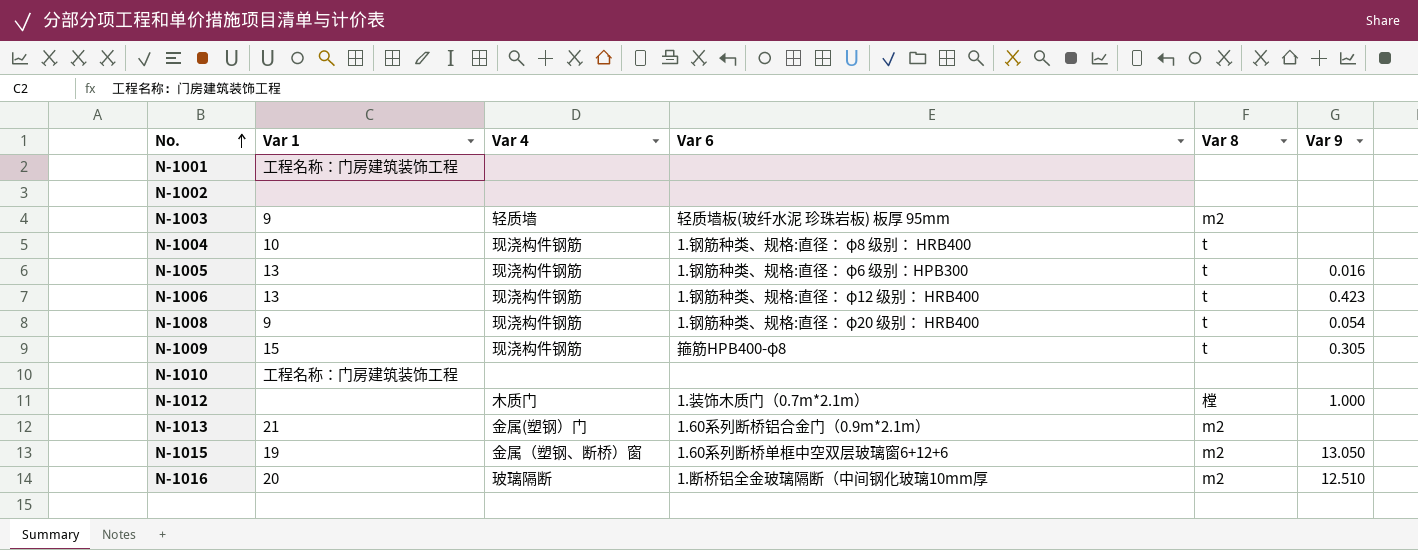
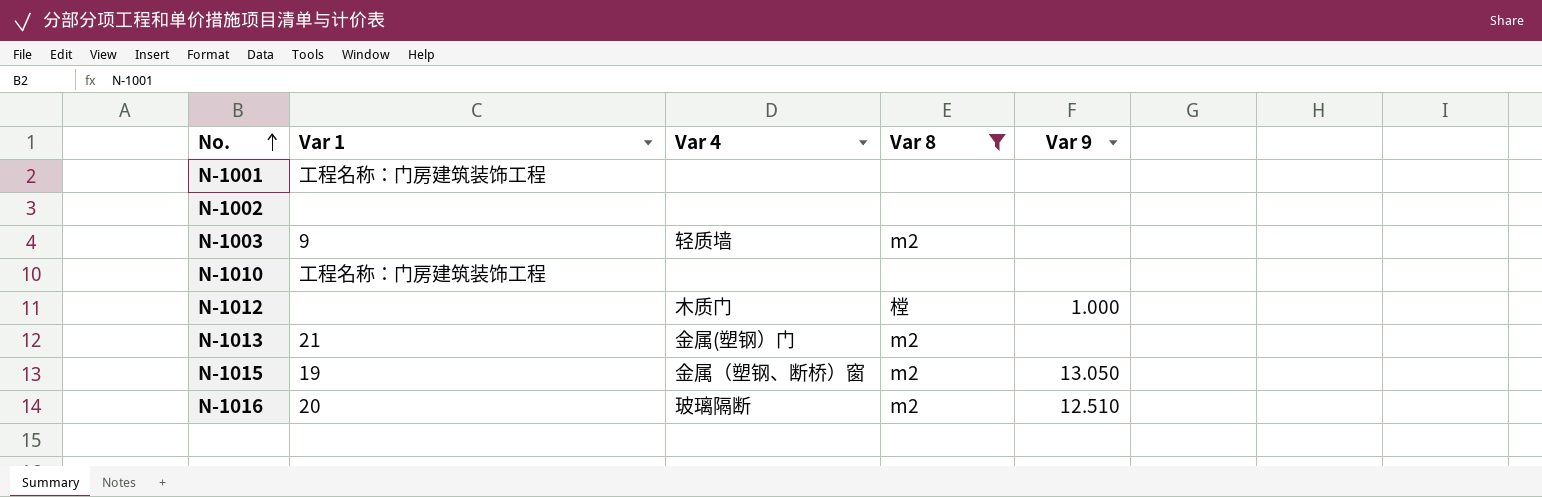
filter: none -> Var 8 != t
column Var 6 | position: 4 -> none

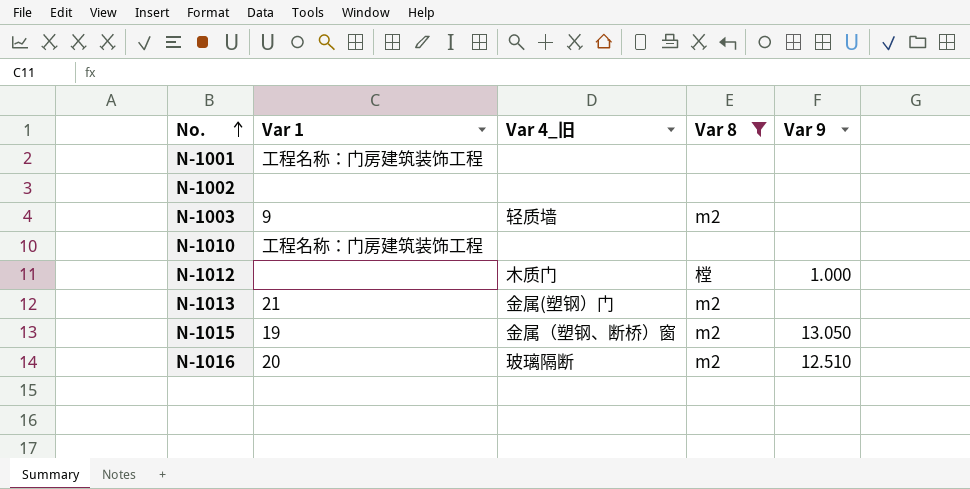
column name: Var 4 -> Var 4_旧

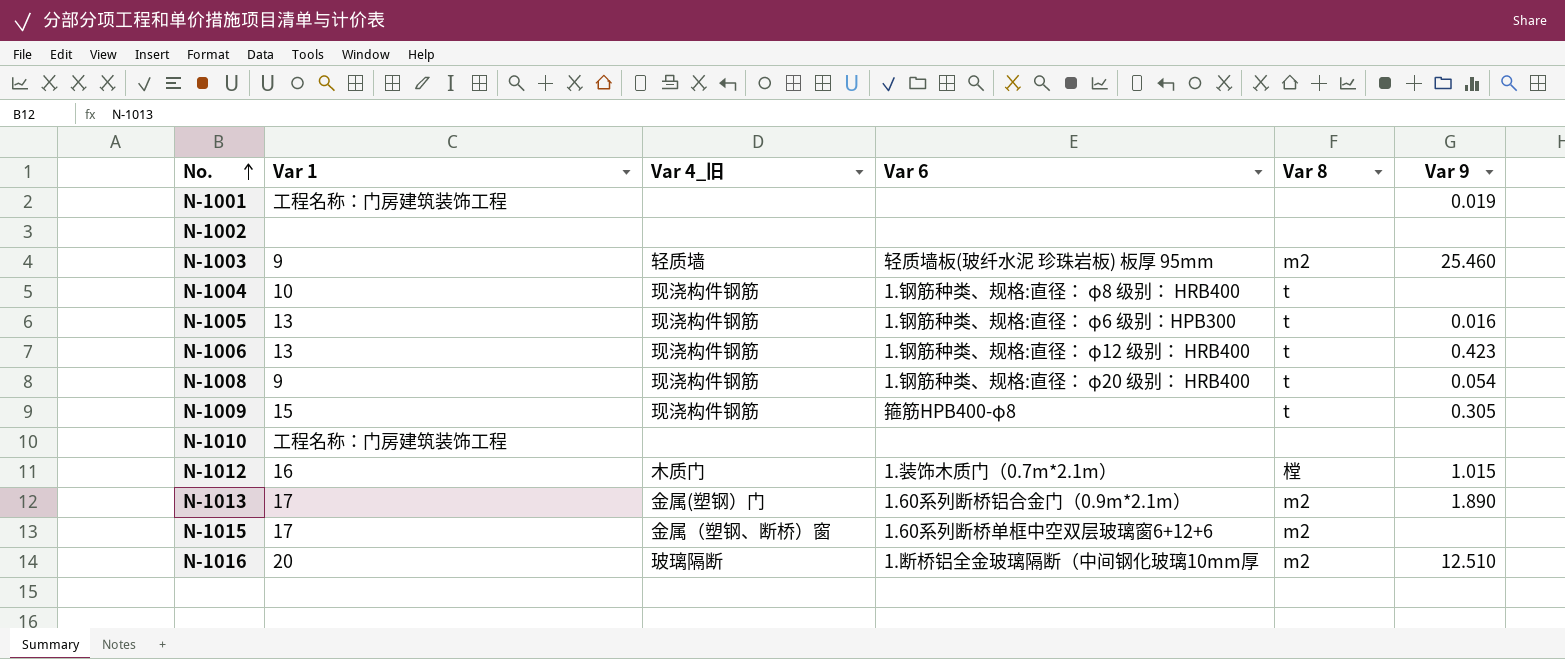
filter: Var 8 != t -> none
column Var 6 | position: none -> 4
N-1001 | Var 9: none -> 0.019
N-1003 | Var 9: none -> 25.460
N-1012 | Var 1: none -> 16
N-1012 | Var 9: 1.000 -> 1.015
N-1013 | Var 1: 21 -> 17
N-1013 | Var 9: none -> 1.890
N-1015 | Var 1: 19 -> 17
N-1015 | Var 9: 13.050 -> none

